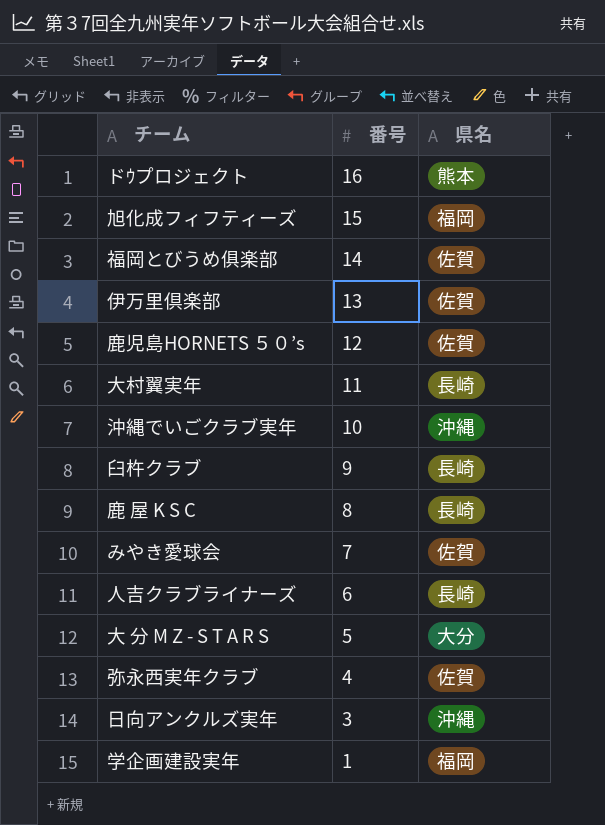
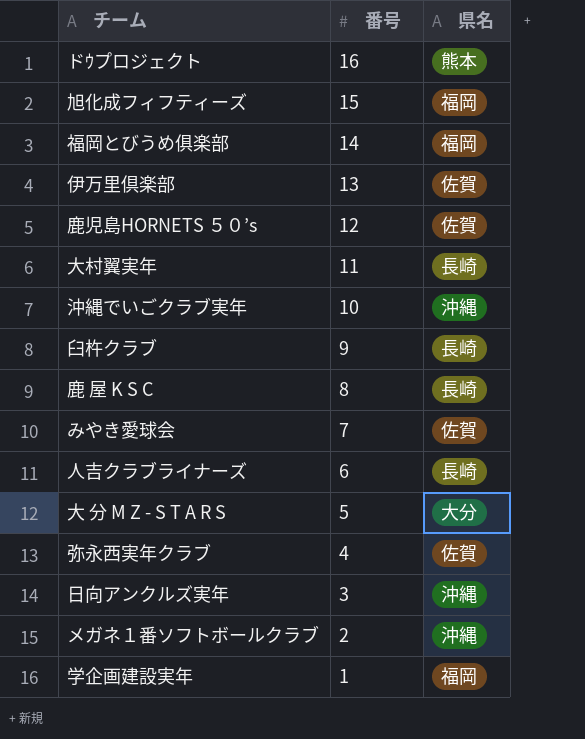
福岡とびうめ俱楽部 | 県名: 佐賀 -> 福岡
row メガネ１番ソフトボールクラブ: none -> 2 | 沖縄

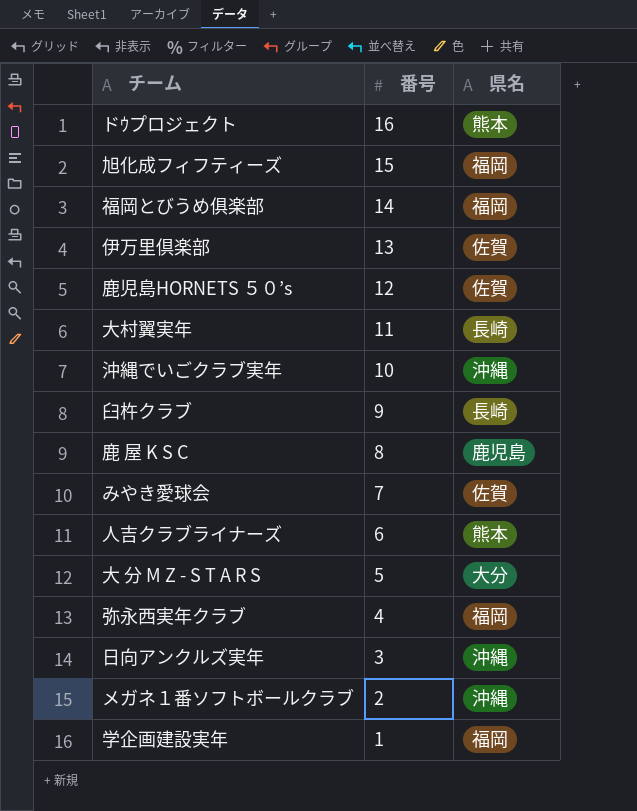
鹿 屋 K S C | 県名: 長崎 -> 鹿児島
人吉クラブライナーズ | 県名: 長崎 -> 熊本
弥永西実年クラブ | 県名: 佐賀 -> 福岡

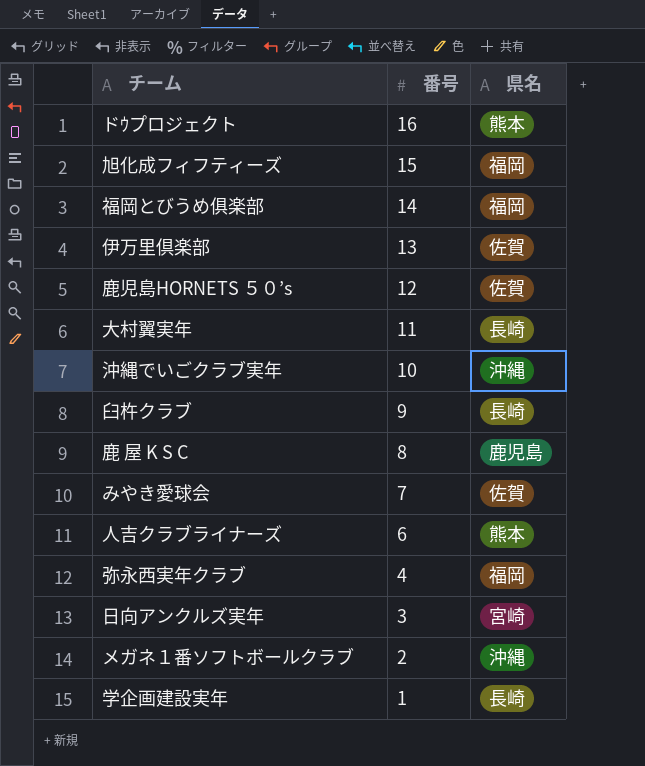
row 大 分 M Z - S T A R S: 5 | 大分 -> none
日向アンクルズ実年 | 県名: 沖縄 -> 宮崎
学企画建設実年 | 県名: 福岡 -> 長崎

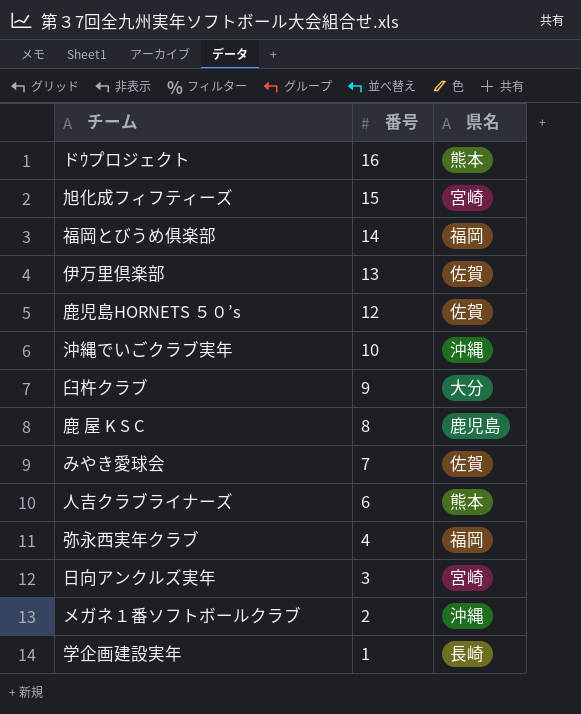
row 大村翼実年: 11 | 長崎 -> none
旭化成フィフティーズ | 県名: 福岡 -> 宮崎
臼杵クラブ | 県名: 長崎 -> 大分

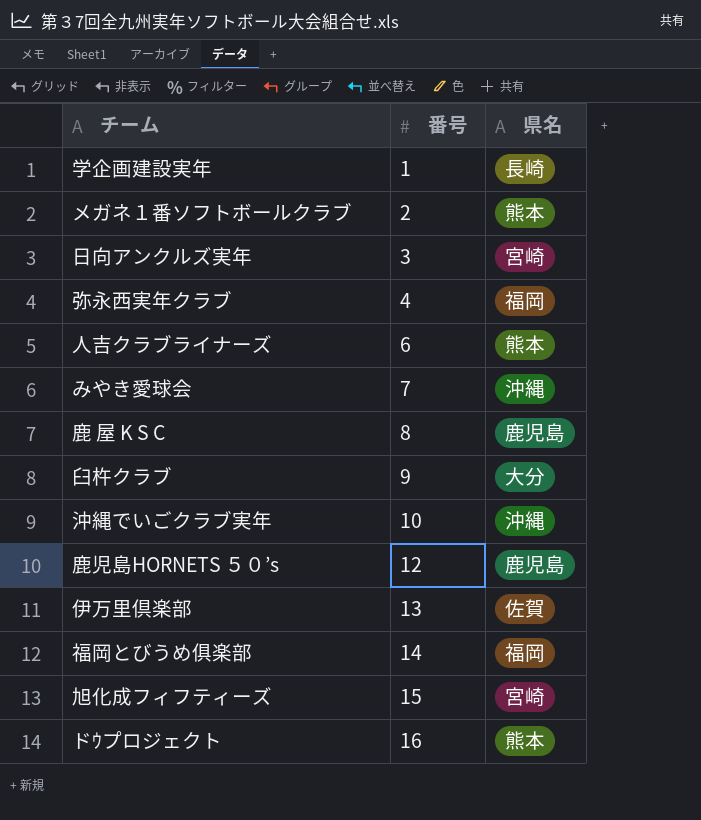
row order: 番号 descending -> 番号 ascending
メガネ１番ソフトボールクラブ | 県名: 沖縄 -> 熊本
みやき愛球会 | 県名: 佐賀 -> 沖縄
鹿児島HORNETS ５０’s | 県名: 佐賀 -> 鹿児島

